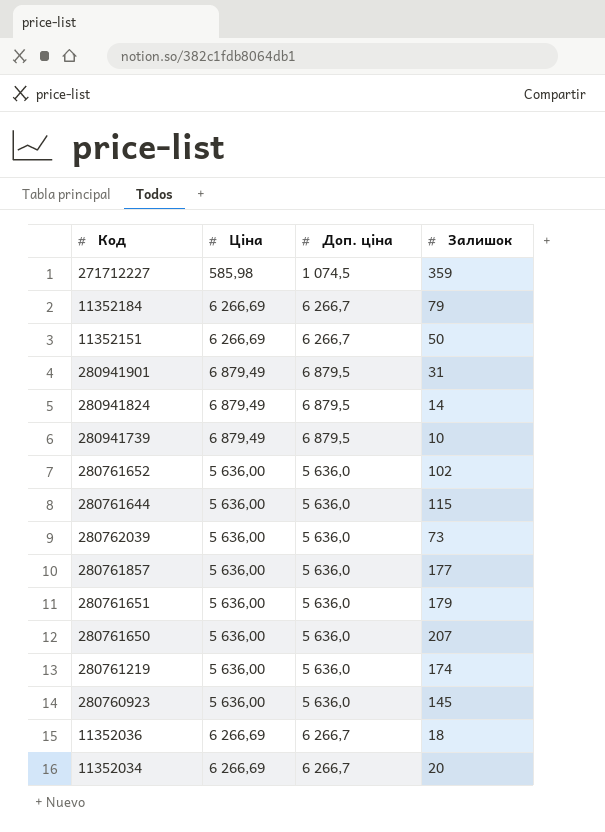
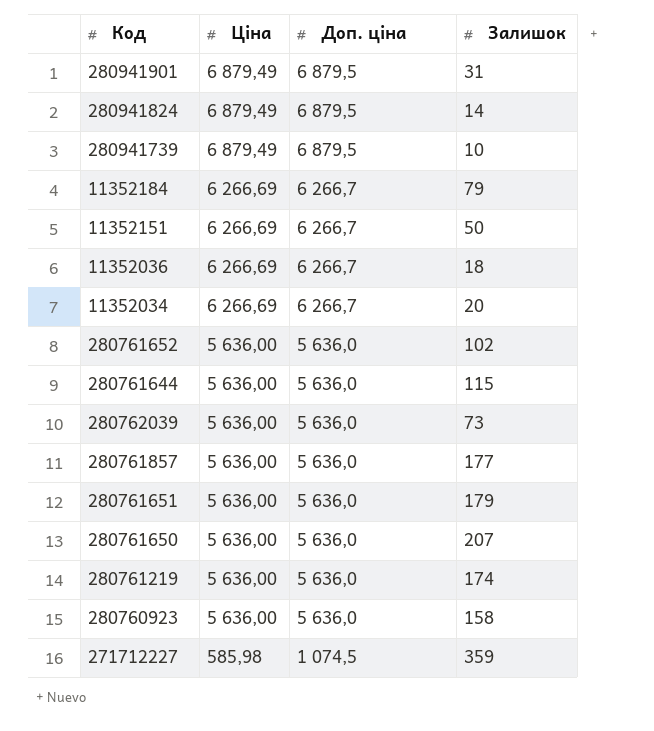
row order: none -> Ціна descending
280760923 | Залишок: 145 -> 158

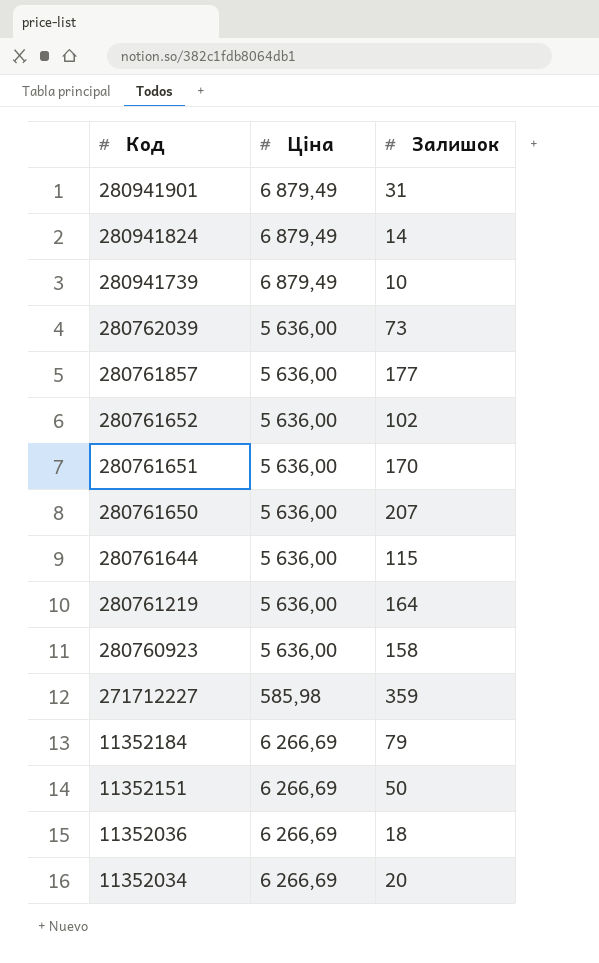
row order: Ціна descending -> Код descending
column Доп. ціна | position: 3 -> none
280761651 | Залишок: 179 -> 170
280761219 | Залишок: 174 -> 164

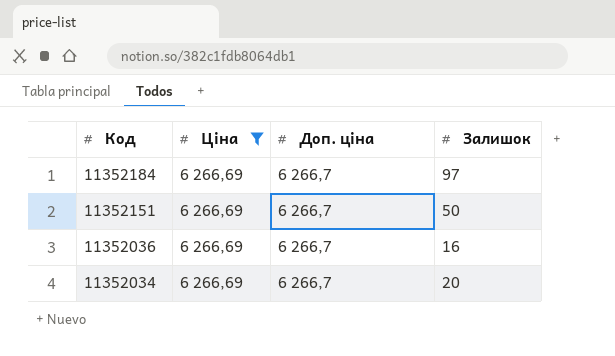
filter: none -> Ціна = 6 266,69
column Доп. ціна | position: none -> 3
11352184 | Залишок: 79 -> 97
11352036 | Залишок: 18 -> 16

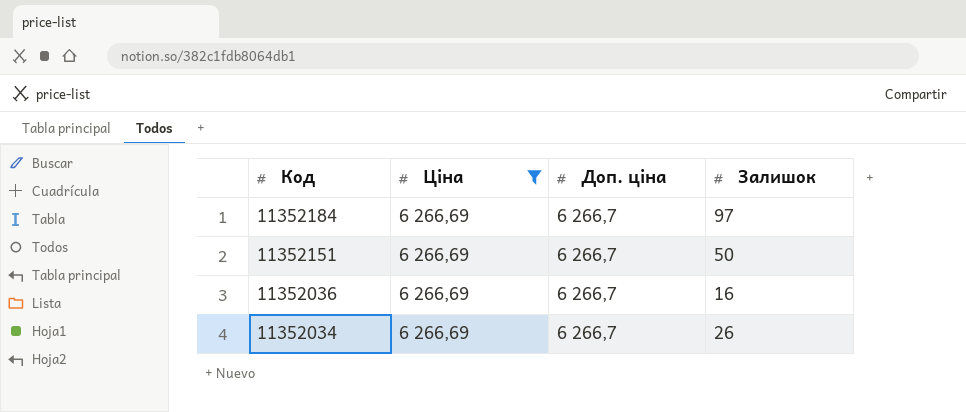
11352034 | Залишок: 20 -> 26

